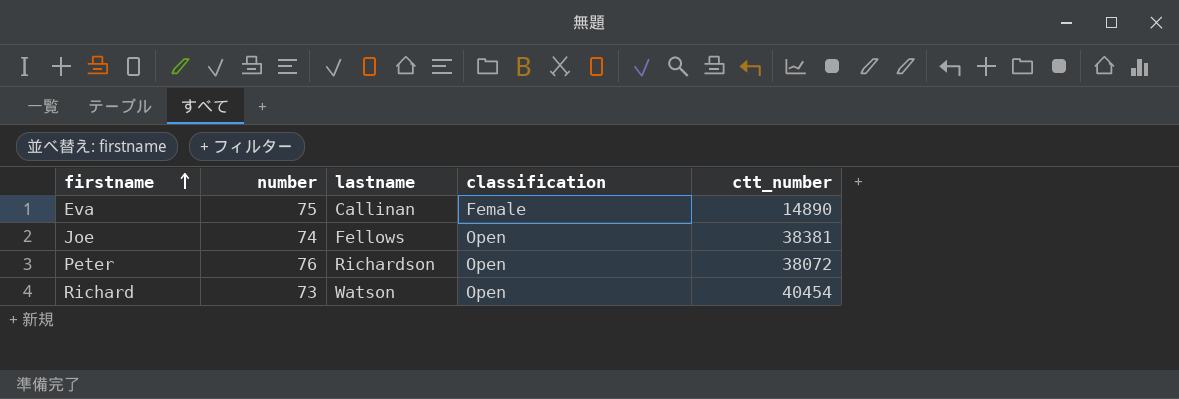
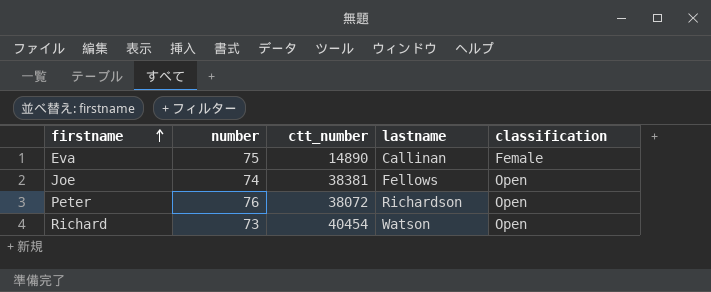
column ctt_number | position: 5 -> 3

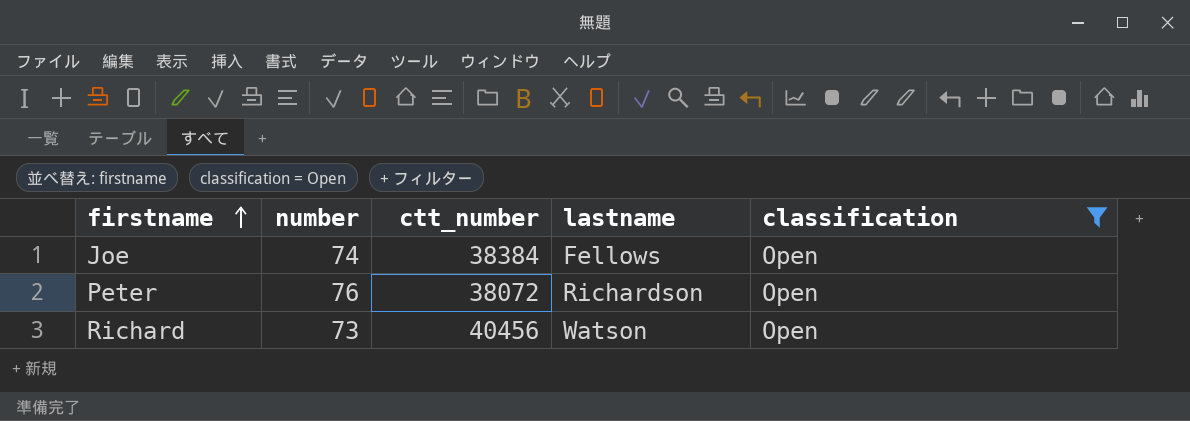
filter: none -> classification = Open
Joe | ctt_number: 38381 -> 38384
Richard | ctt_number: 40454 -> 40456

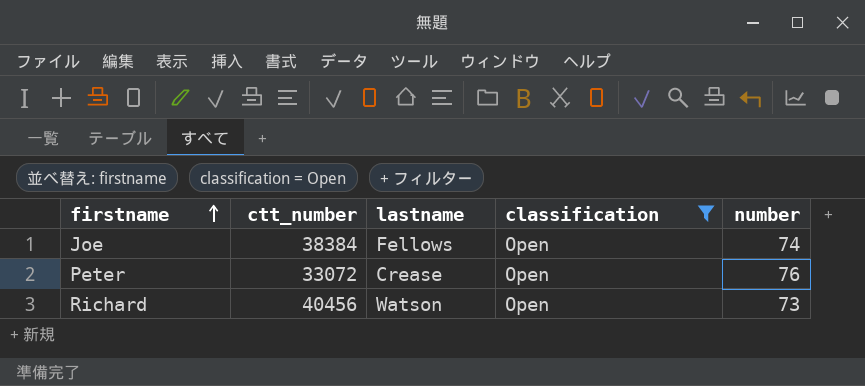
column number | position: 2 -> 5
Peter | ctt_number: 38072 -> 33072
Peter | lastname: Richardson -> Crease

